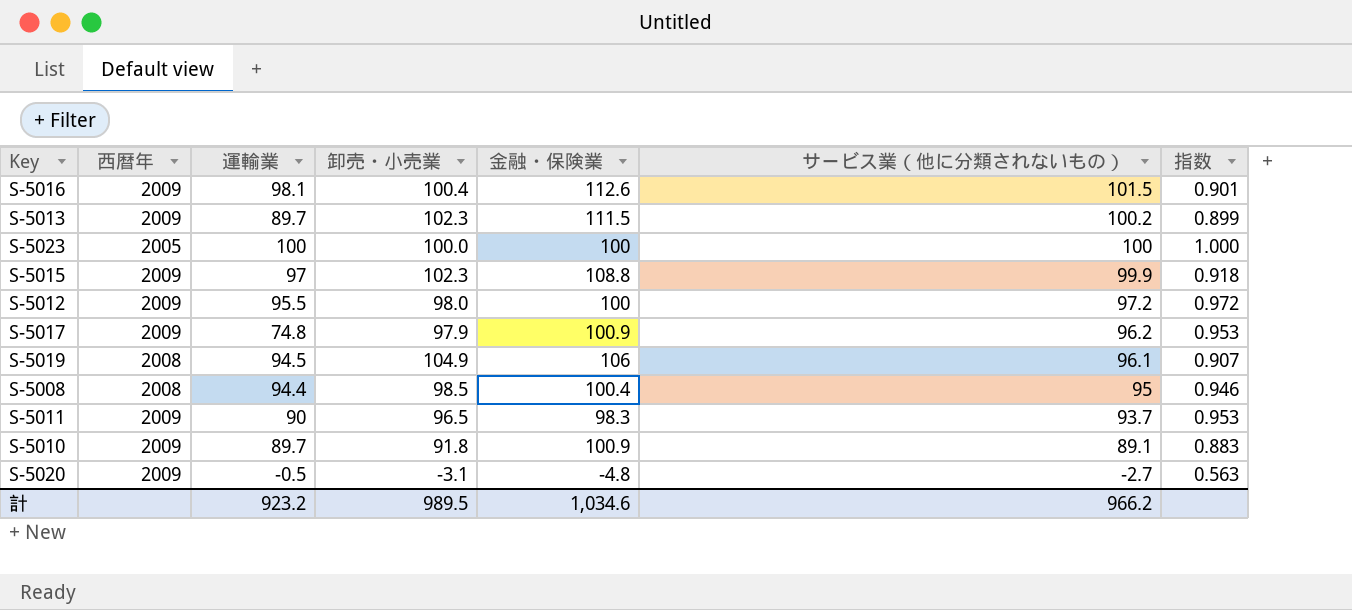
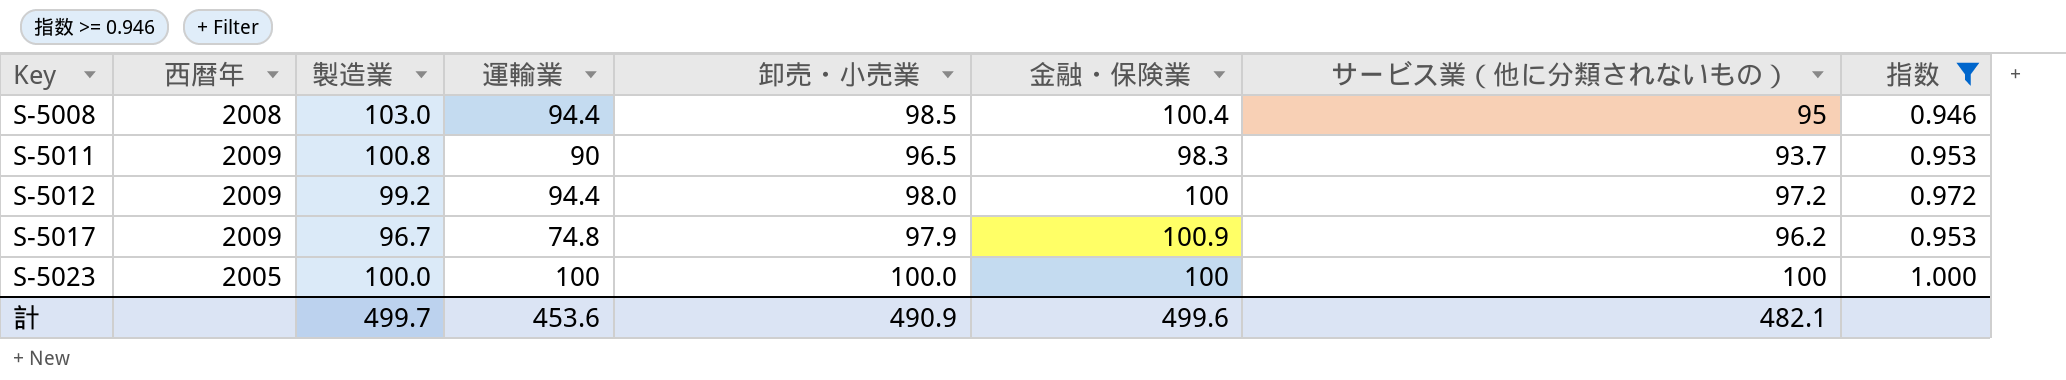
filter: none -> 指数 >= 0.946
row order: サービス業（他に分類されないもの） descending -> Key ascending
column 製造業 | position: none -> 3
S-5012 | 運輸業: 95.5 -> 94.4
計 | 運輸業: 923.2 -> 453.6
計 | 卸売・小売業: 989.5 -> 490.9
計 | 金融・保険業: 1,034.6 -> 499.6
計 | サービス業（他に分類されないもの）: 966.2 -> 482.1

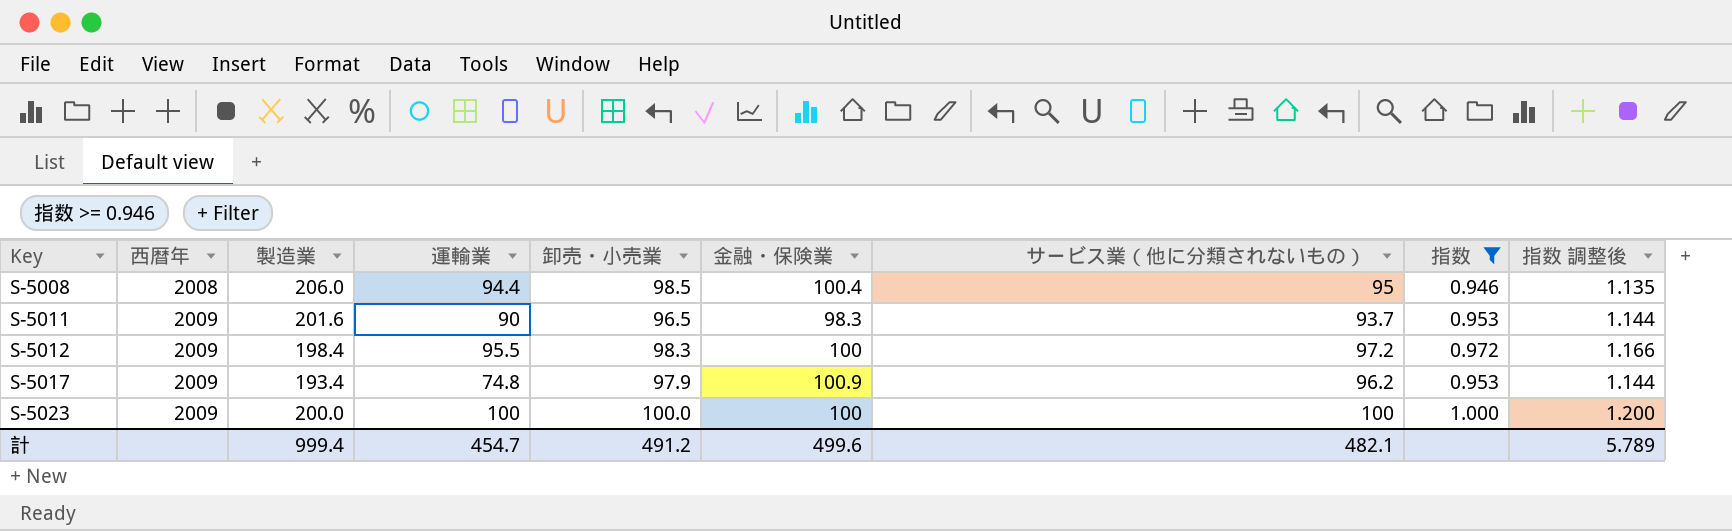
column 指数 調整後 | formula: none -> [指数] * 1.2
S-5008 | 製造業: 103.0 -> 206.0
S-5011 | 製造業: 100.8 -> 201.6
S-5012 | 製造業: 99.2 -> 198.4
S-5012 | 運輸業: 94.4 -> 95.5
S-5012 | 卸売・小売業: 98.0 -> 98.3
S-5017 | 製造業: 96.7 -> 193.4
S-5023 | 西暦年: 2005 -> 2009
S-5023 | 製造業: 100.0 -> 200.0
計 | 製造業: 499.7 -> 999.4
計 | 運輸業: 453.6 -> 454.7
計 | 卸売・小売業: 490.9 -> 491.2

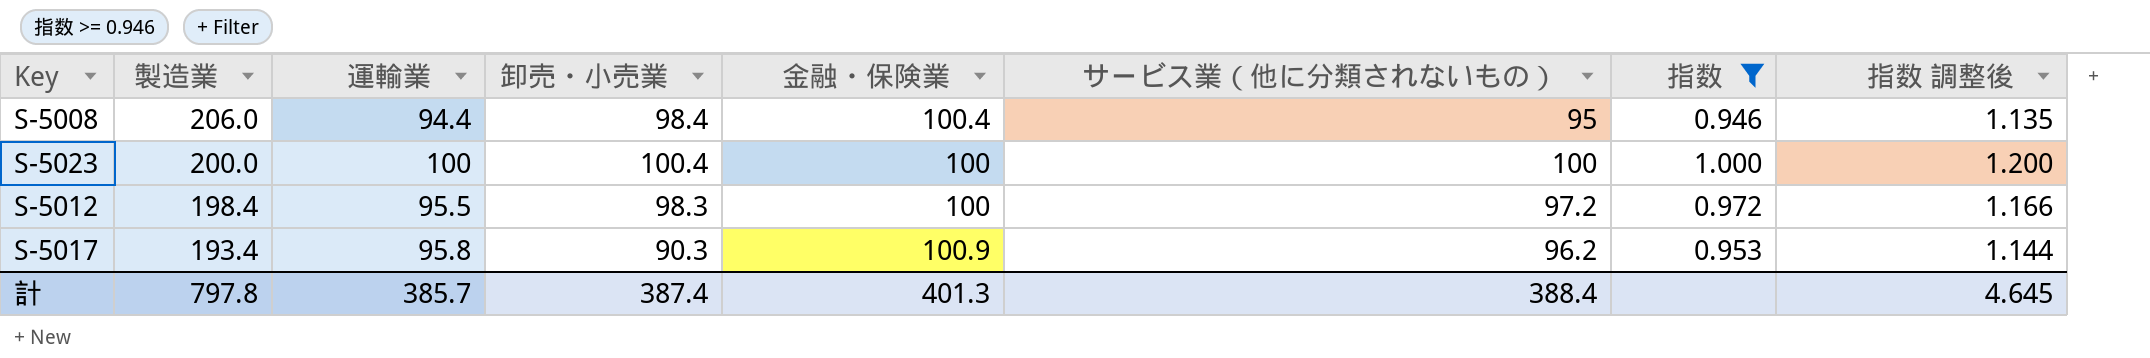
row order: Key ascending -> 製造業 descending
column 西暦年 | position: 2 -> none
row S-5011: 2009 | 201.6 | 90 | 96.5 | 98.3 | 93.7 | 0.953 | 1.144 -> none
S-5008 | 卸売・小売業: 98.5 -> 98.4
S-5023 | 卸売・小売業: 100.0 -> 100.4
S-5017 | 運輸業: 74.8 -> 95.8
S-5017 | 卸売・小売業: 97.9 -> 90.3
計 | 製造業: 999.4 -> 797.8
計 | 運輸業: 454.7 -> 385.7
計 | 卸売・小売業: 491.2 -> 387.4
計 | 金融・保険業: 499.6 -> 401.3
計 | サービス業（他に分類されないもの）: 482.1 -> 388.4
計 | 指数 調整後: 5.789 -> 4.645

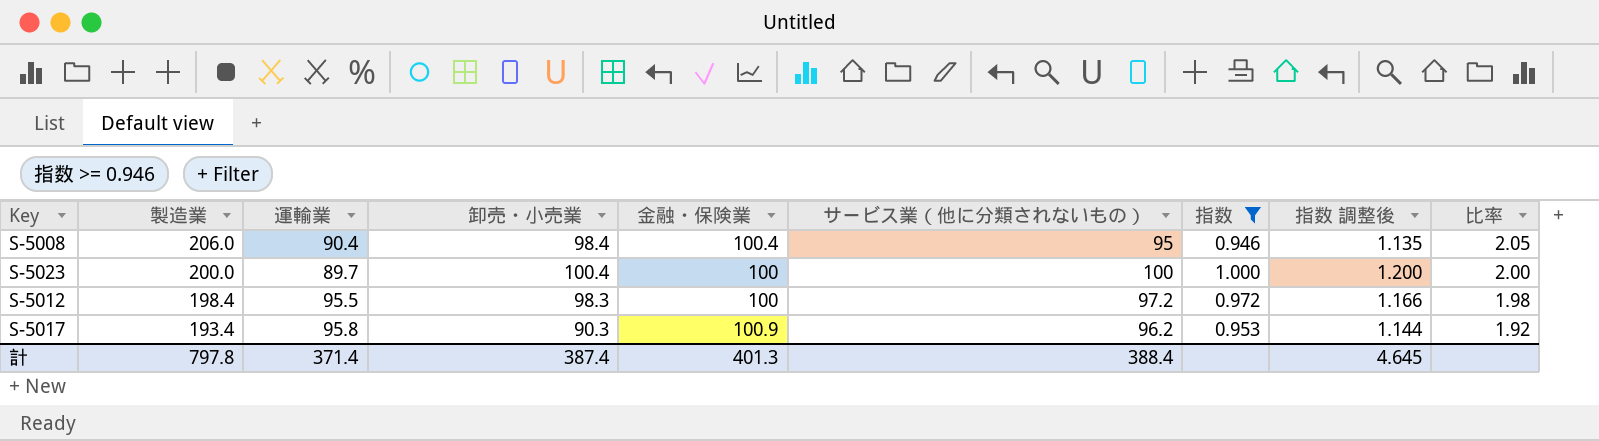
column 比率 | formula: none -> [製造業] / [金融・保険業]
S-5008 | 運輸業: 94.4 -> 90.4
S-5023 | 運輸業: 100 -> 89.7
計 | 運輸業: 385.7 -> 371.4

